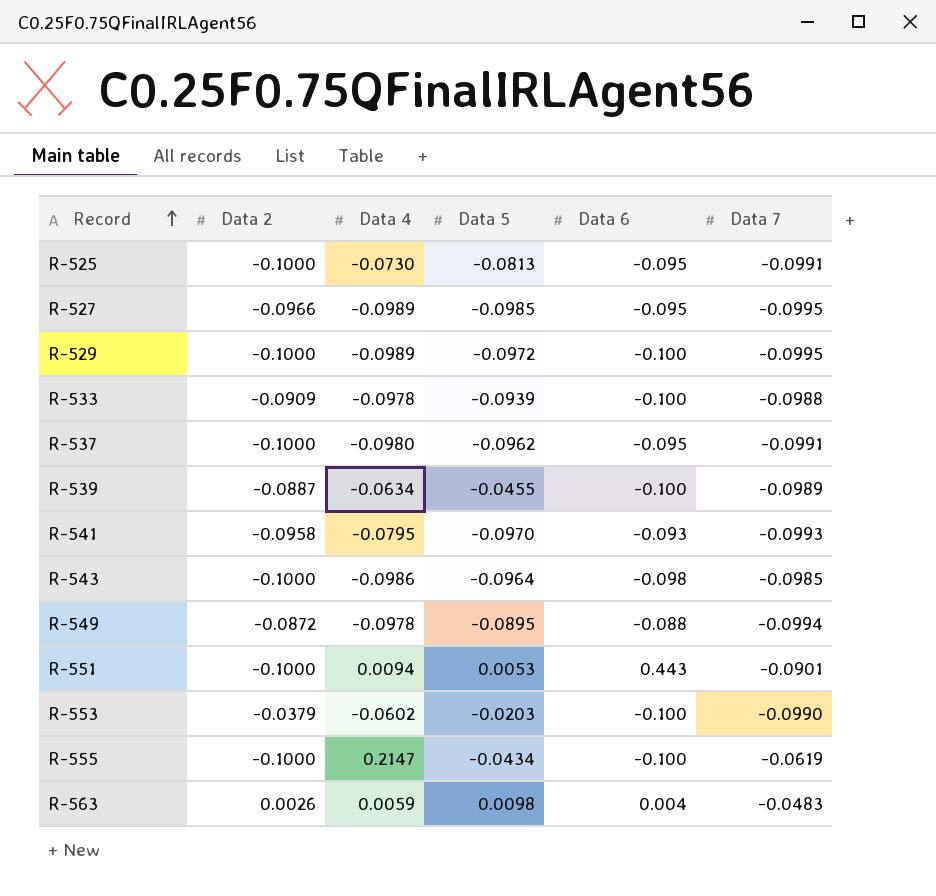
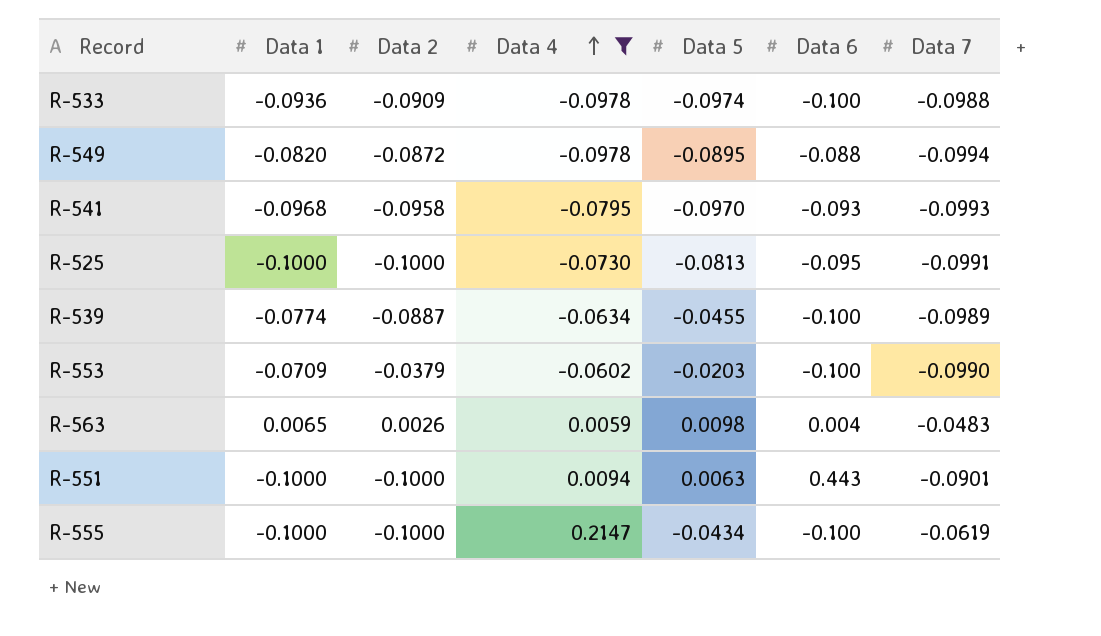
filter: none -> Data 4 >= -0.0978
row order: Record ascending -> Data 4 ascending
column Data 1 | position: none -> 2
R-533 | Data 5: -0.0939 -> -0.0974
R-551 | Data 5: 0.0053 -> 0.0063

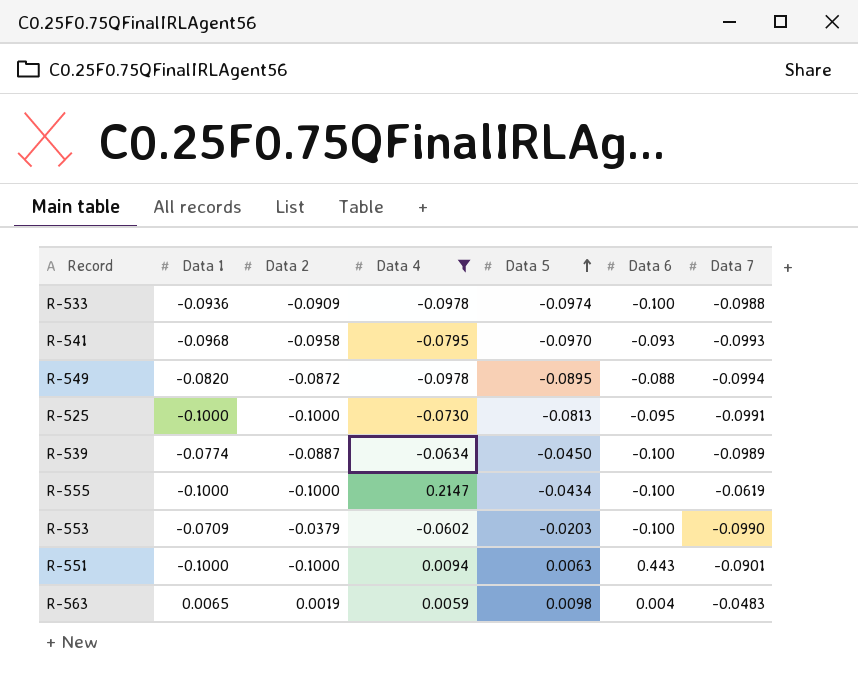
row order: Data 4 ascending -> Data 5 ascending
R-539 | Data 5: -0.0455 -> -0.0450
R-563 | Data 2: 0.0026 -> 0.0019

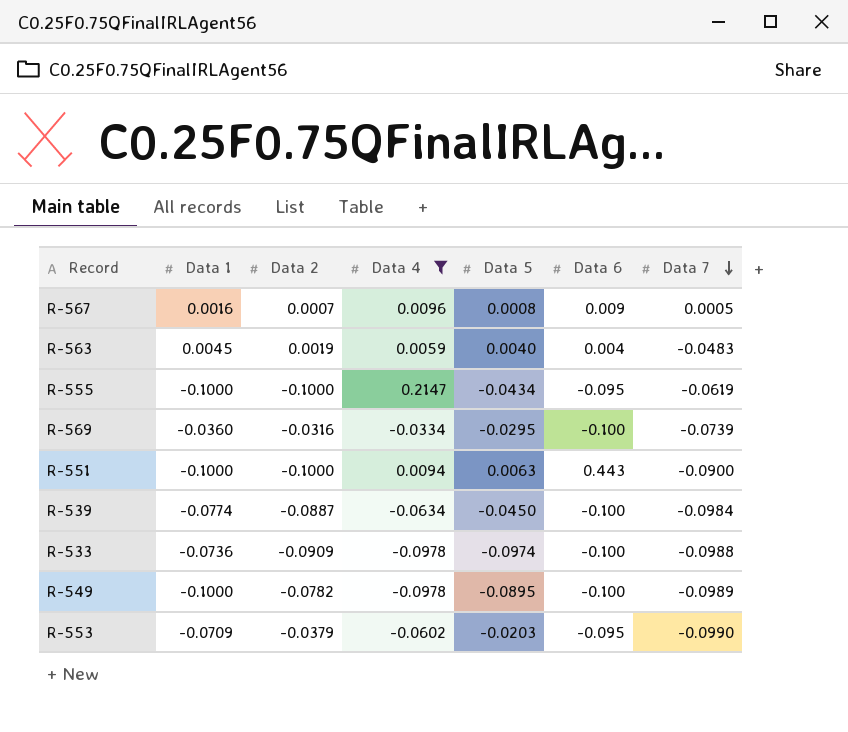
row order: Data 5 ascending -> Data 7 descending
row R-541: -0.0968 | -0.0958 | -0.0795 | -0.0970 | -0.093 | -0.0993 -> none
row R-525: -0.1000 | -0.1000 | -0.0730 | -0.0813 | -0.095 | -0.0991 -> none
row R-567: none -> 0.0016 | 0.0007 | 0.0096 | 0.0008 | 0.009 | 0.0005
R-563 | Data 1: 0.0065 -> 0.0045
R-563 | Data 5: 0.0098 -> 0.0040
R-555 | Data 6: -0.100 -> -0.095
row R-569: none -> -0.0360 | -0.0316 | -0.0334 | -0.0295 | -0.100 | -0.0739
R-551 | Data 7: -0.0901 -> -0.0900
R-539 | Data 7: -0.0989 -> -0.0984
R-533 | Data 1: -0.0936 -> -0.0736
R-549 | Data 1: -0.0820 -> -0.1000
R-549 | Data 2: -0.0872 -> -0.0782
R-549 | Data 6: -0.088 -> -0.100
R-549 | Data 7: -0.0994 -> -0.0989
R-553 | Data 6: -0.100 -> -0.095

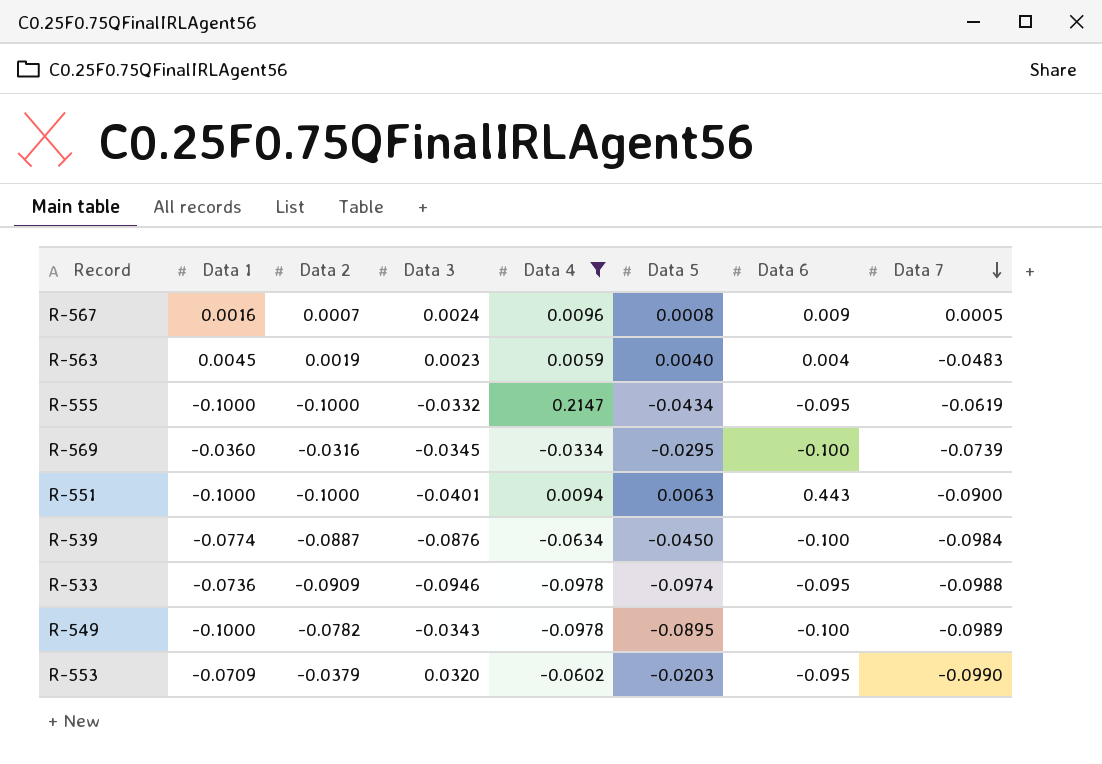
column Data 3 | position: none -> 4
R-533 | Data 6: -0.100 -> -0.095

